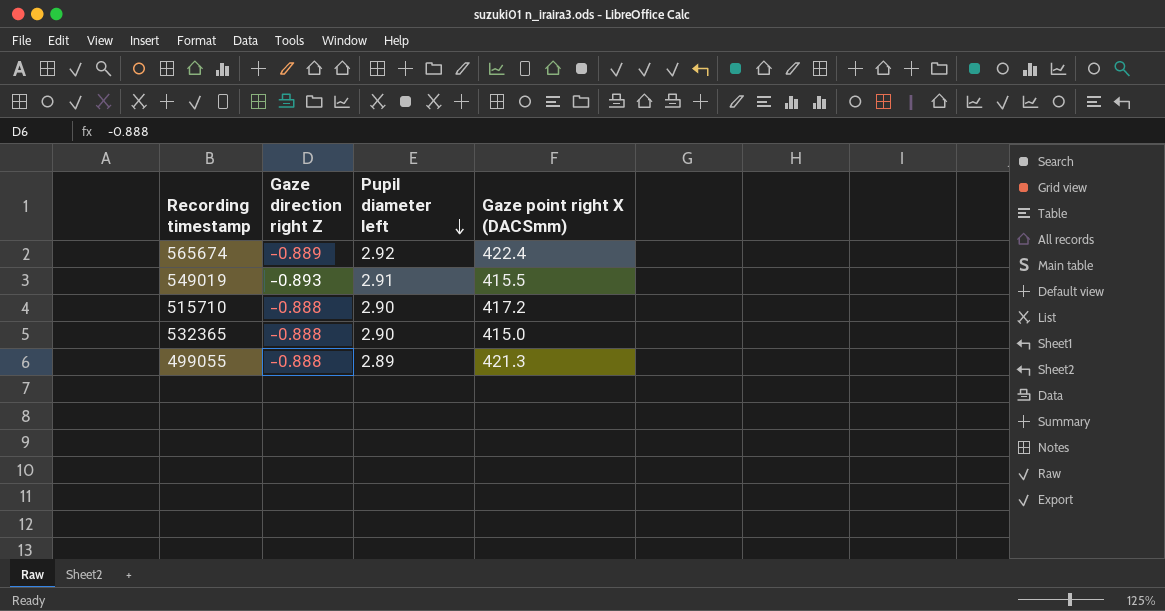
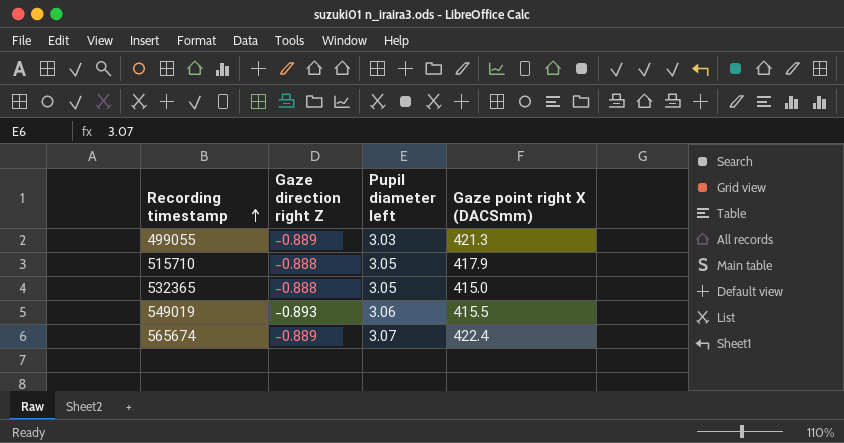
row order: Pupil diameter left descending -> Recording timestamp ascending
499055 | Gaze direction right Z: -0.888 -> -0.889
499055 | Pupil diameter left: 2.89 -> 3.03
515710 | Pupil diameter left: 2.90 -> 3.05
515710 | Gaze point right X (DACSmm): 417.2 -> 417.9
532365 | Pupil diameter left: 2.90 -> 3.05
549019 | Pupil diameter left: 2.91 -> 3.06
565674 | Pupil diameter left: 2.92 -> 3.07

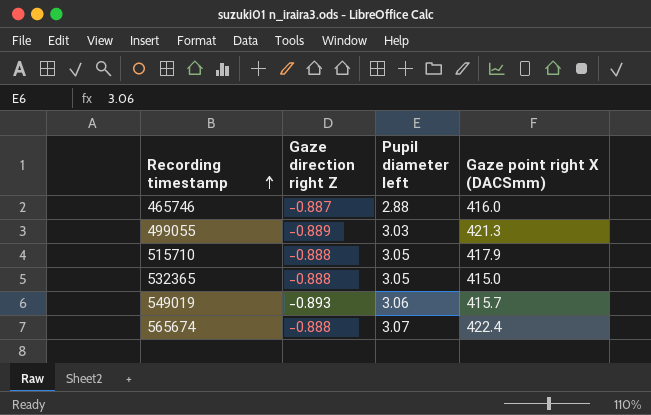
row 465746: none -> -0.887 | 2.88 | 416.0
549019 | Gaze point right X (DACSmm): 415.5 -> 415.7
565674 | Gaze direction right Z: -0.889 -> -0.888

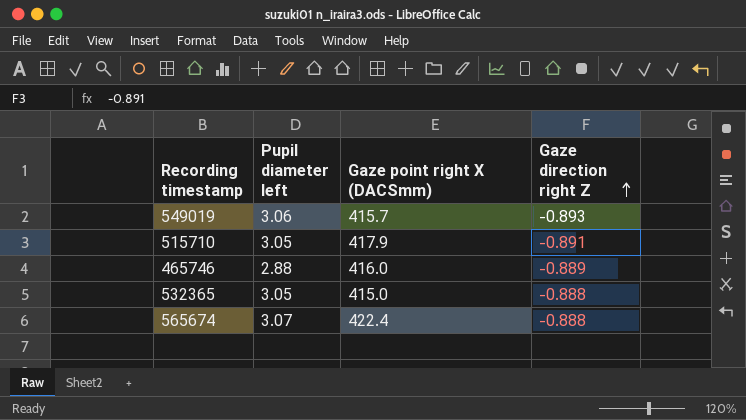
row order: Recording timestamp ascending -> Gaze direction right Z ascending
column Gaze direction right Z | position: 2 -> 4
row 499055: -0.889 | 3.03 | 421.3 -> none
515710 | Gaze direction right Z: -0.888 -> -0.891
465746 | Gaze direction right Z: -0.887 -> -0.889

